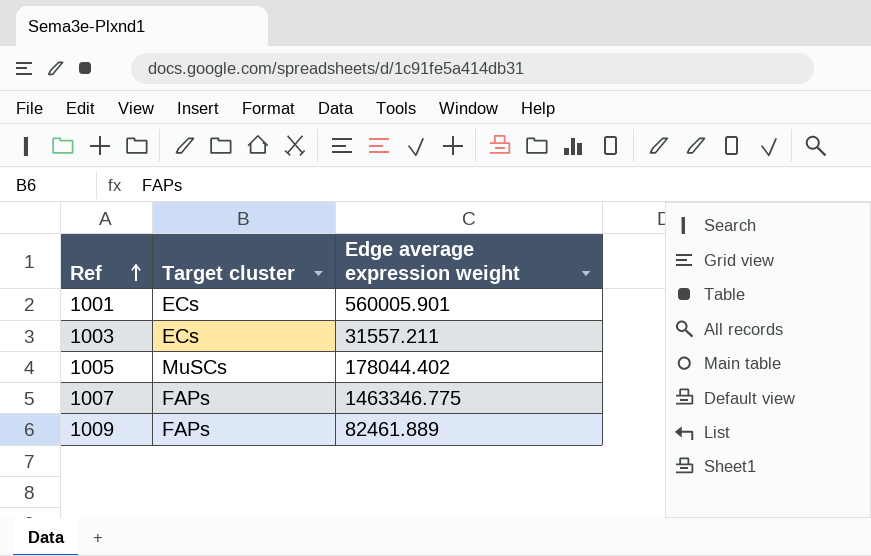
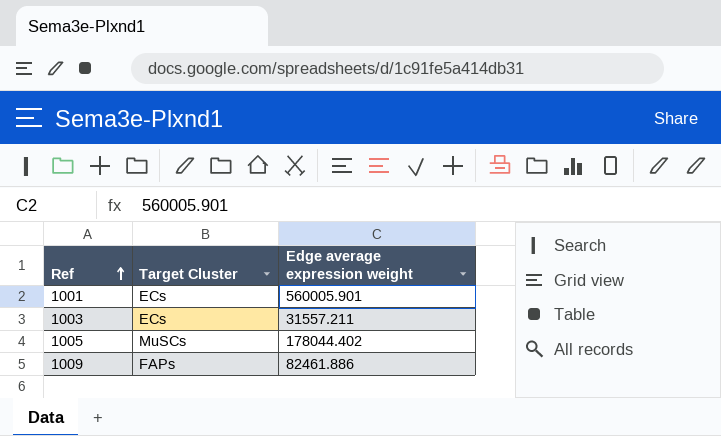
column name: Target cluster -> Target Cluster
row 1007: FAPs | 1463346.775 -> none
1009 | Edge average expression weight: 82461.889 -> 82461.886

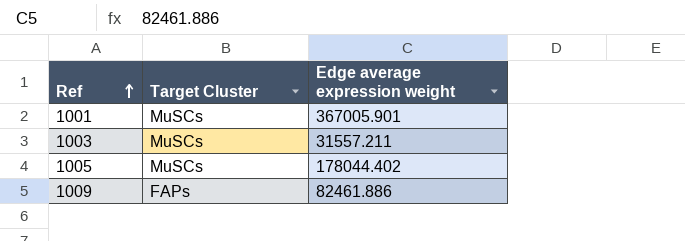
1001 | Target Cluster: ECs -> MuSCs
1001 | Edge average expression weight: 560005.901 -> 367005.901
1003 | Target Cluster: ECs -> MuSCs

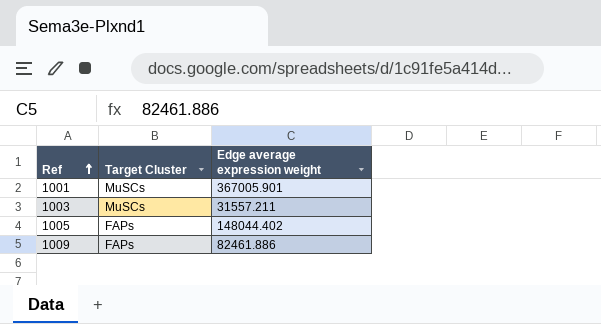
1005 | Target Cluster: MuSCs -> FAPs
1005 | Edge average expression weight: 178044.402 -> 148044.402

